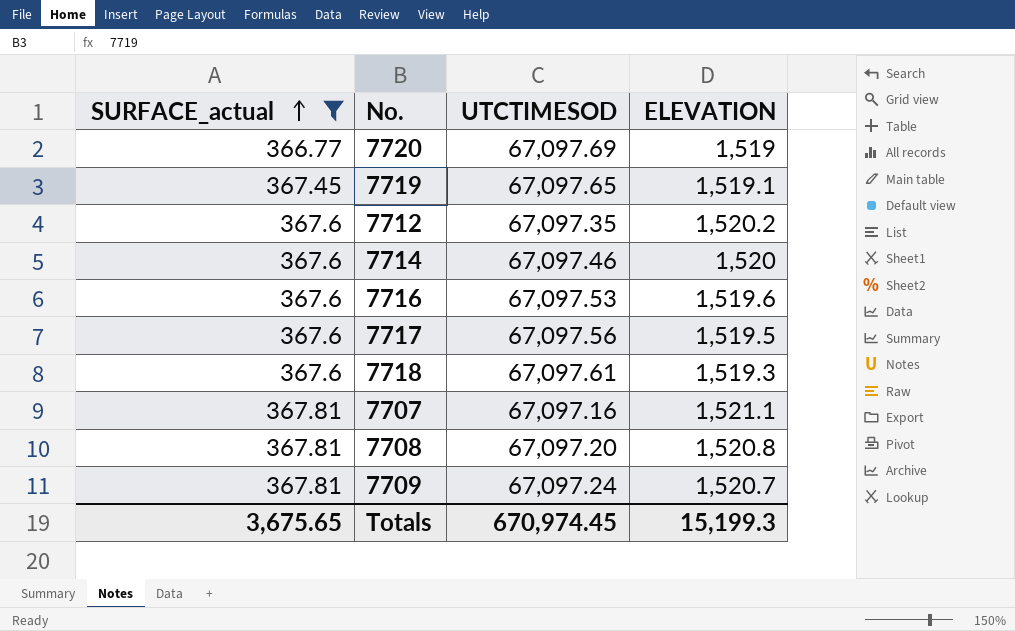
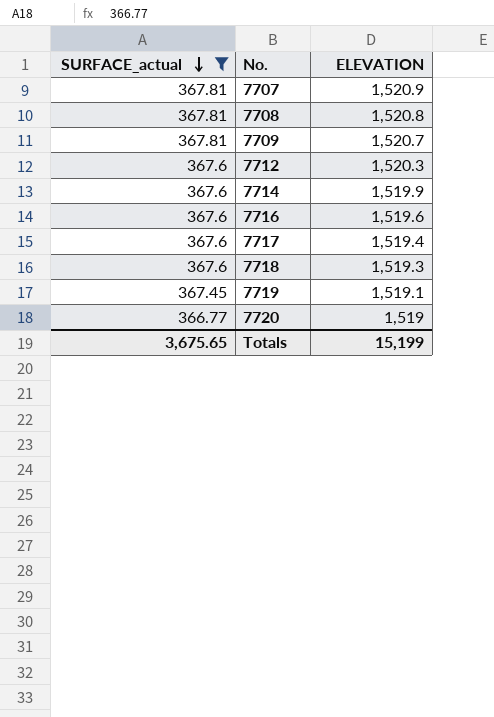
row order: SURFACE_actual ascending -> SURFACE_actual descending
column UTCTIMESOD | position: 3 -> none
7707 | ELEVATION: 1,521.1 -> 1,520.9
7712 | ELEVATION: 1,520.2 -> 1,520.3
7714 | ELEVATION: 1,520 -> 1,519.9
7717 | ELEVATION: 1,519.5 -> 1,519.4
Totals | ELEVATION: 15,199.3 -> 15,199

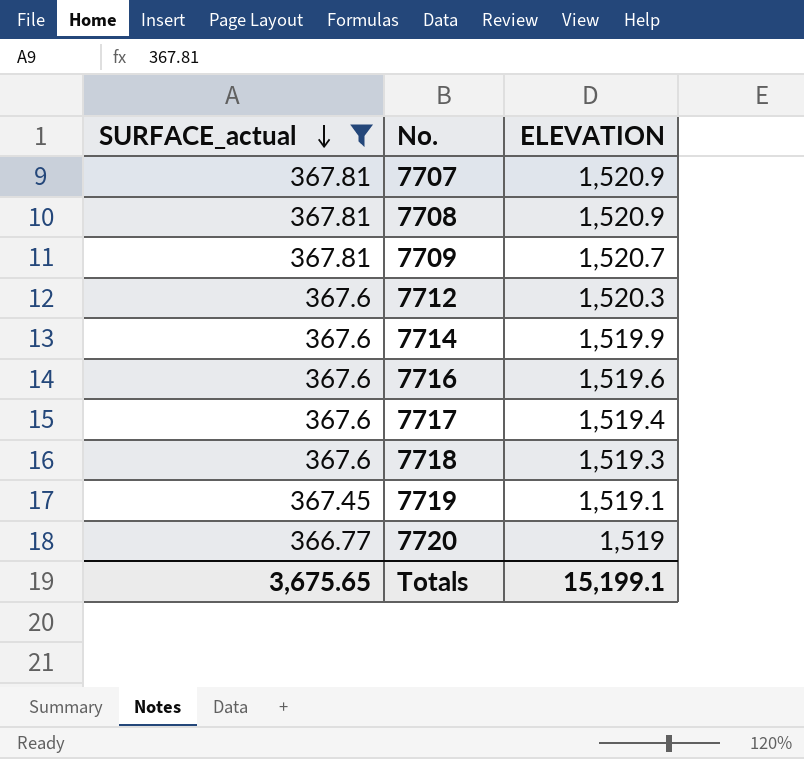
7708 | ELEVATION: 1,520.8 -> 1,520.9
Totals | ELEVATION: 15,199 -> 15,199.1

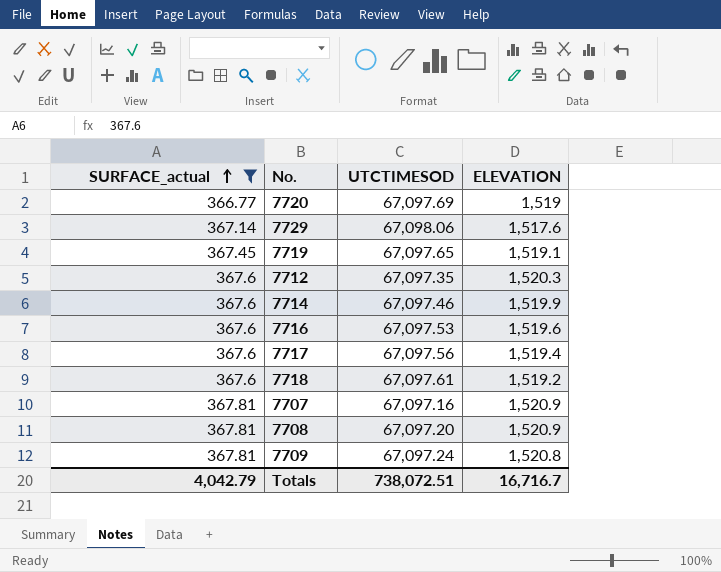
row order: SURFACE_actual descending -> SURFACE_actual ascending
column UTCTIMESOD | position: none -> 3
row 7729: none -> 367.14 | 67,098.06 | 1,517.6
7718 | ELEVATION: 1,519.3 -> 1,519.2
7709 | ELEVATION: 1,520.7 -> 1,520.8
Totals | SURFACE_actual: 3,675.65 -> 4,042.79
Totals | ELEVATION: 15,199.1 -> 16,716.7

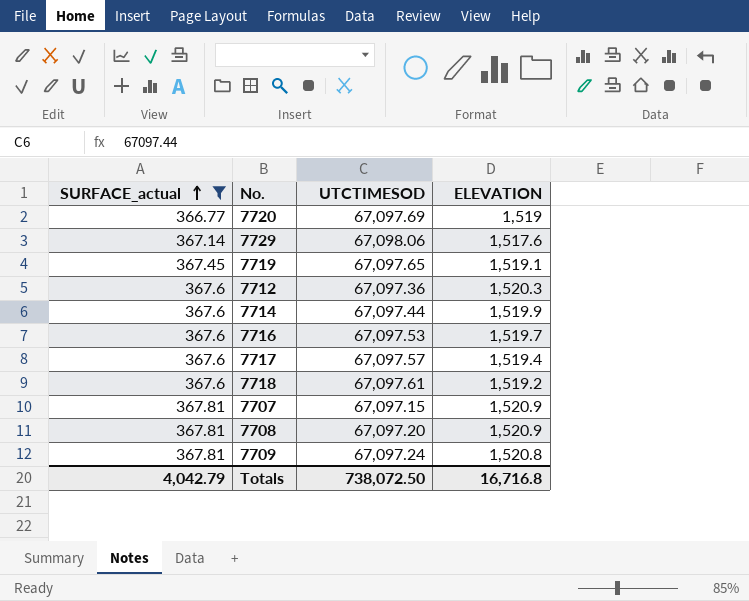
7712 | UTCTIMESOD: 67,097.35 -> 67,097.36
7714 | UTCTIMESOD: 67,097.46 -> 67,097.44
7716 | ELEVATION: 1,519.6 -> 1,519.7
7717 | UTCTIMESOD: 67,097.56 -> 67,097.57
7707 | UTCTIMESOD: 67,097.16 -> 67,097.15
Totals | UTCTIMESOD: 738,072.51 -> 738,072.50
Totals | ELEVATION: 16,716.7 -> 16,716.8

